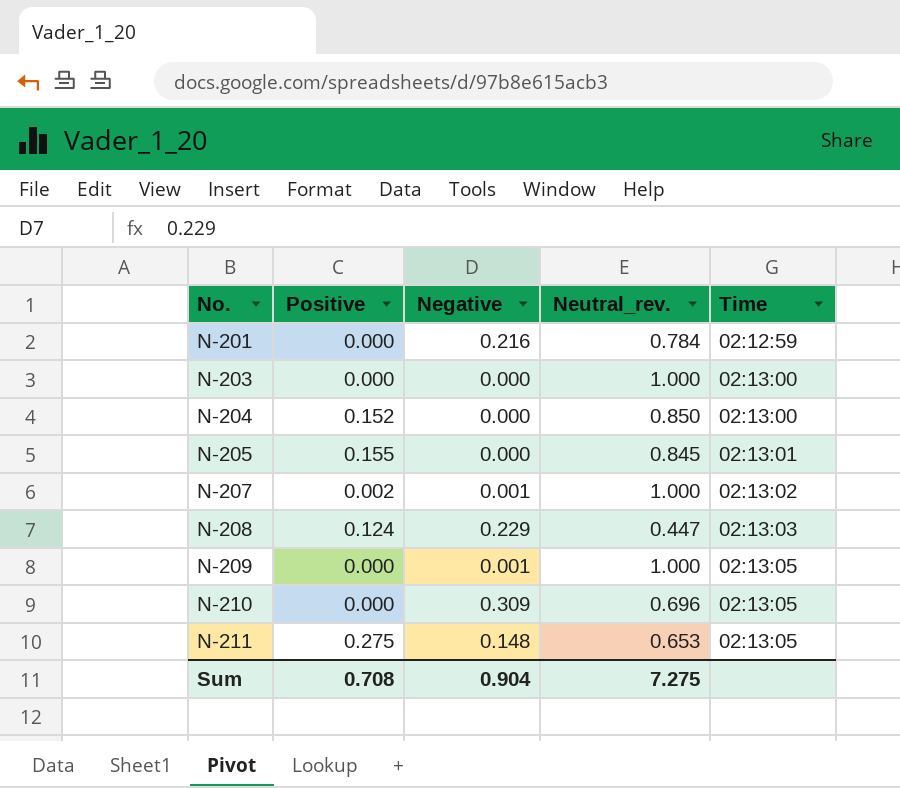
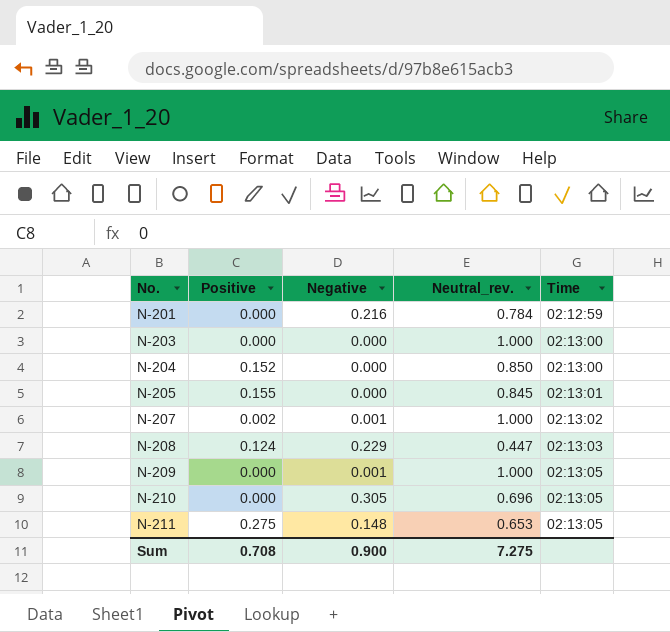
N-210 | Negative: 0.309 -> 0.305
Sum | Negative: 0.904 -> 0.900

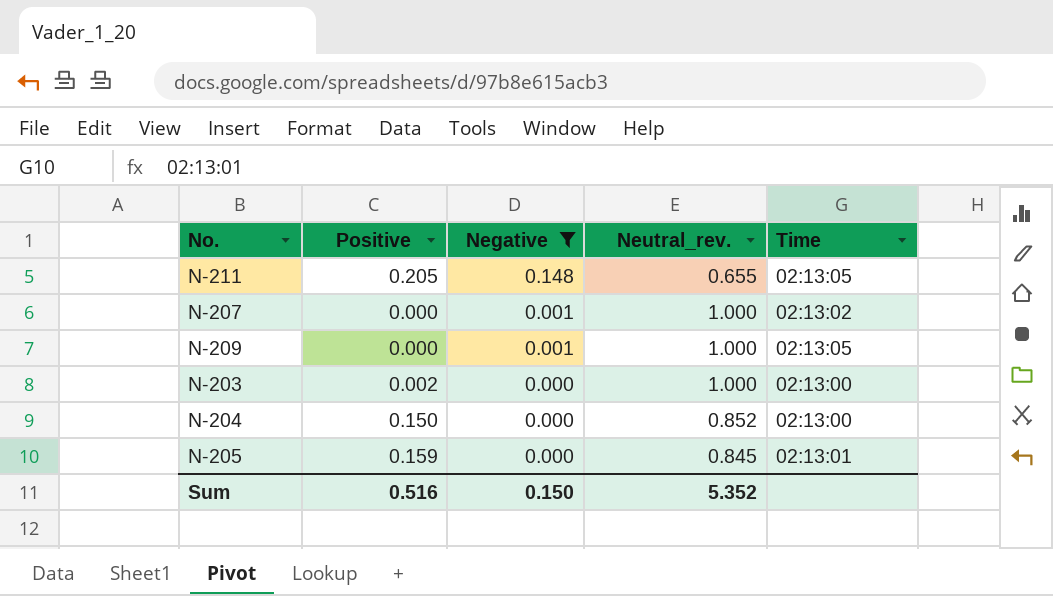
filter: none -> Negative <= 0.148
row order: No. ascending -> Negative descending
N-211 | Positive: 0.275 -> 0.205
N-211 | Neutral_rev.: 0.653 -> 0.655
N-207 | Positive: 0.002 -> 0.000
N-203 | Positive: 0.000 -> 0.002
N-204 | Positive: 0.152 -> 0.150
N-204 | Neutral_rev.: 0.850 -> 0.852
N-205 | Positive: 0.155 -> 0.159
Sum | Positive: 0.708 -> 0.516
Sum | Negative: 0.900 -> 0.150
Sum | Neutral_rev.: 7.275 -> 5.352

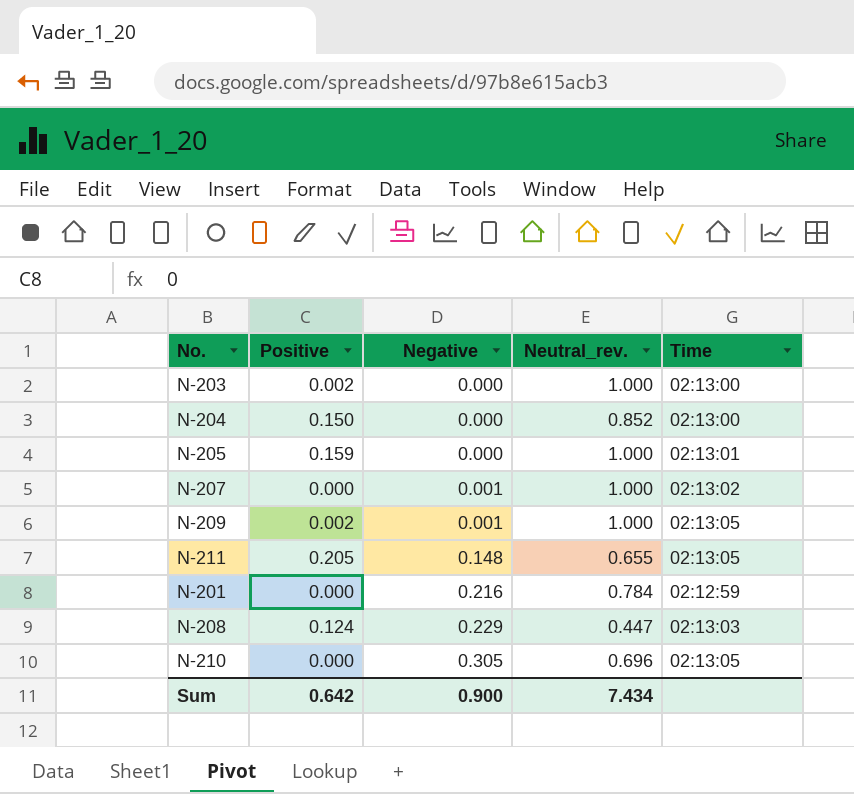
filter: Negative <= 0.148 -> none
row order: Negative descending -> Negative ascending
N-205 | Neutral_rev.: 0.845 -> 1.000
N-209 | Positive: 0.000 -> 0.002
Sum | Positive: 0.516 -> 0.642
Sum | Negative: 0.150 -> 0.900
Sum | Neutral_rev.: 5.352 -> 7.434

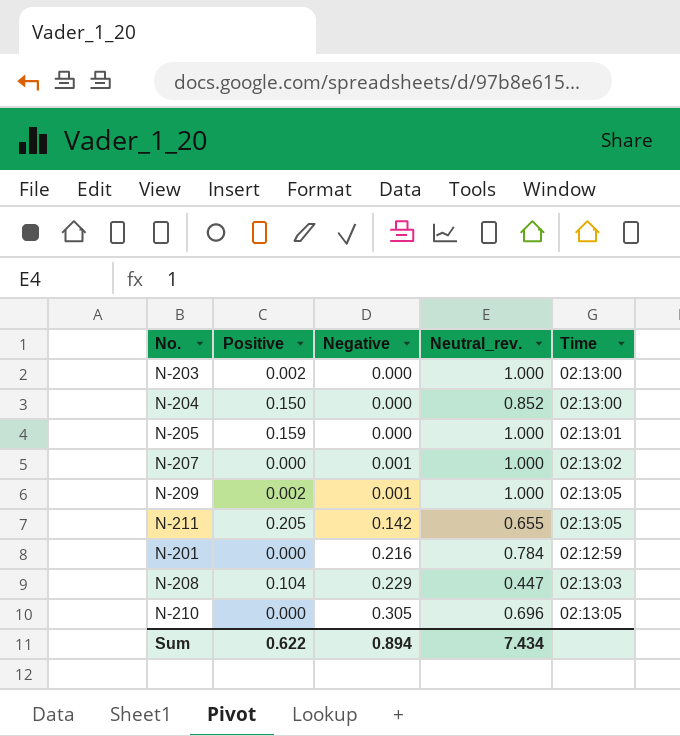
N-211 | Negative: 0.148 -> 0.142
N-208 | Positive: 0.124 -> 0.104
Sum | Positive: 0.642 -> 0.622
Sum | Negative: 0.900 -> 0.894

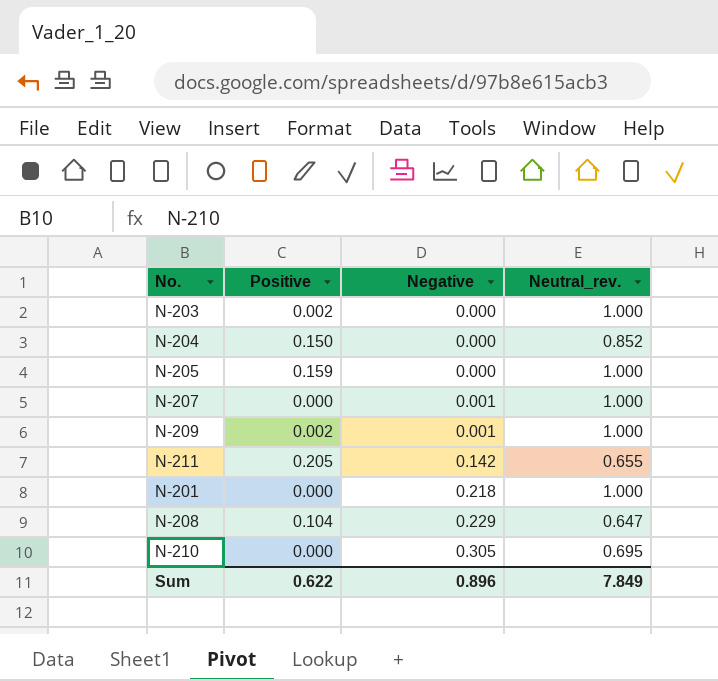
column Time | position: 5 -> none
N-201 | Negative: 0.216 -> 0.218
N-201 | Neutral_rev.: 0.784 -> 1.000
N-208 | Neutral_rev.: 0.447 -> 0.647
N-210 | Neutral_rev.: 0.696 -> 0.695
Sum | Negative: 0.894 -> 0.896
Sum | Neutral_rev.: 7.434 -> 7.849

